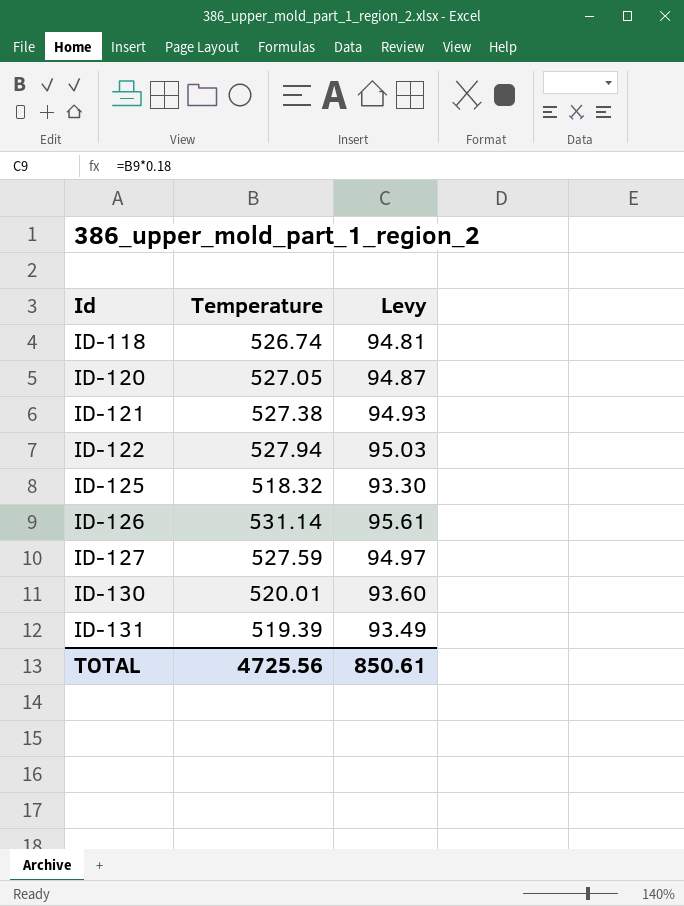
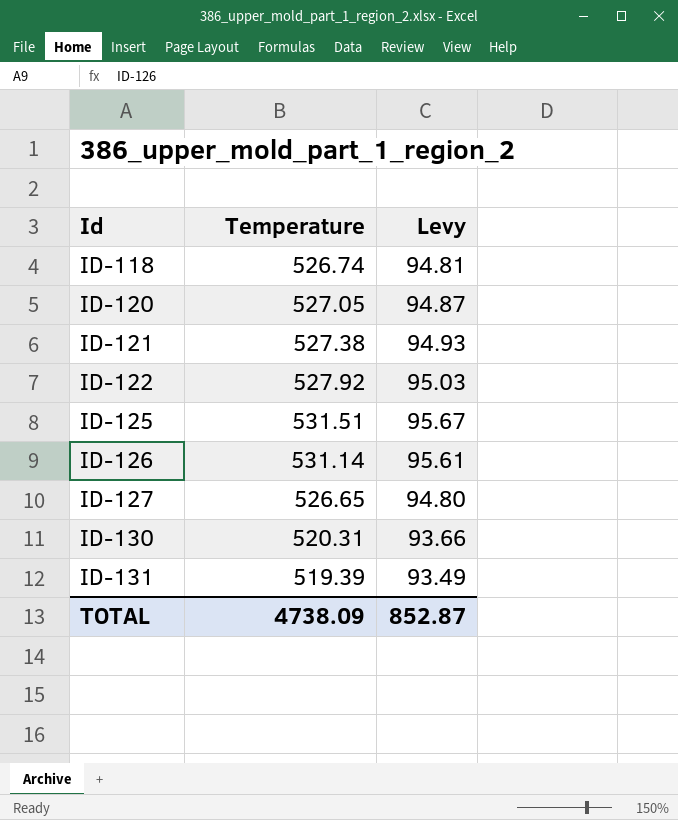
ID-122 | Temperature: 527.94 -> 527.92
ID-125 | Temperature: 518.32 -> 531.51
ID-125 | Levy: 93.30 -> 95.67
ID-127 | Temperature: 527.59 -> 526.65
ID-127 | Levy: 94.97 -> 94.80
ID-130 | Temperature: 520.01 -> 520.31
ID-130 | Levy: 93.60 -> 93.66
TOTAL | Temperature: 4725.56 -> 4738.09
TOTAL | Levy: 850.61 -> 852.87

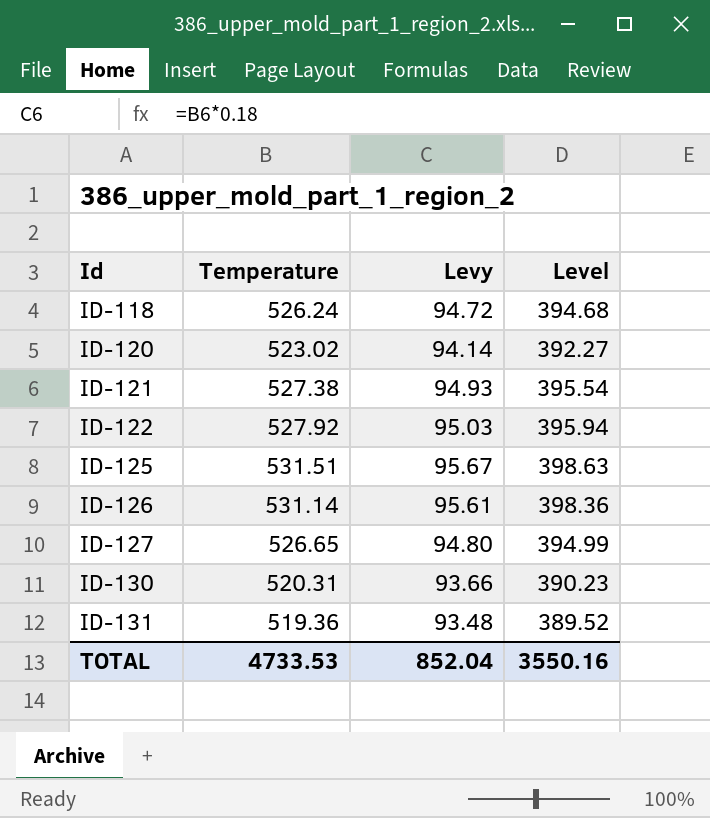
column Level | formula: none -> [Temperature] * 0.75
ID-118 | Temperature: 526.74 -> 526.24
ID-118 | Levy: 94.81 -> 94.72
ID-120 | Temperature: 527.05 -> 523.02
ID-120 | Levy: 94.87 -> 94.14
ID-131 | Temperature: 519.39 -> 519.36
ID-131 | Levy: 93.49 -> 93.48
TOTAL | Temperature: 4738.09 -> 4733.53
TOTAL | Levy: 852.87 -> 852.04

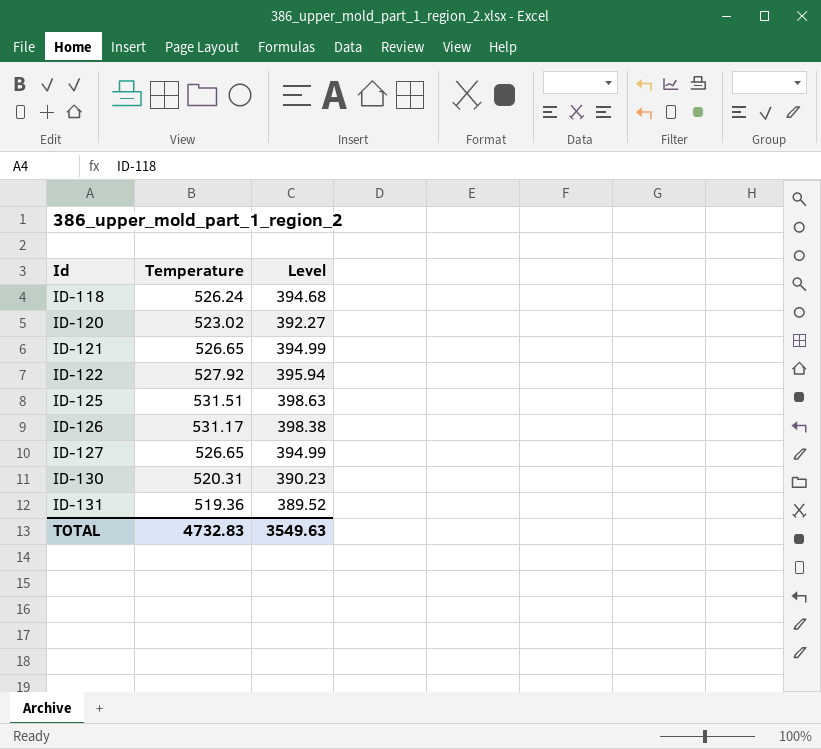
column Levy | formula: [Temperature] * 0.18 -> none
ID-121 | Temperature: 527.38 -> 526.65
ID-121 | Level: 395.54 -> 394.99
ID-126 | Temperature: 531.14 -> 531.17
ID-126 | Level: 398.36 -> 398.38
TOTAL | Temperature: 4733.53 -> 4732.83
TOTAL | Level: 3550.16 -> 3549.63

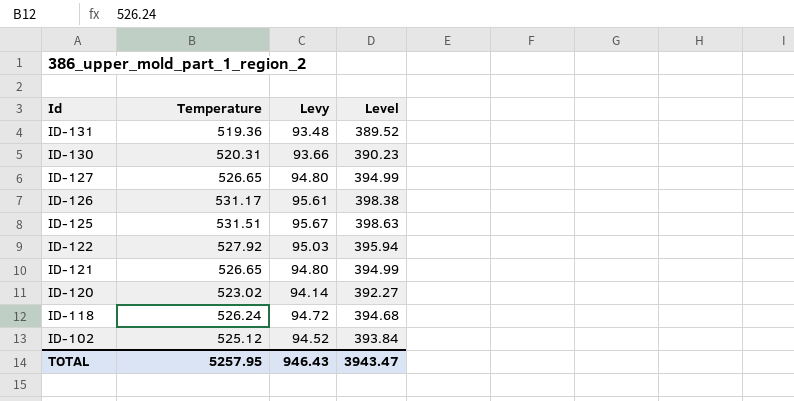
row order: Id ascending -> Id descending
column Levy | formula: none -> [Temperature] * 0.18
row ID-102: none -> 525.12 | 94.52 | 393.84
TOTAL | Temperature: 4732.83 -> 5257.95
TOTAL | Level: 3549.63 -> 3943.47

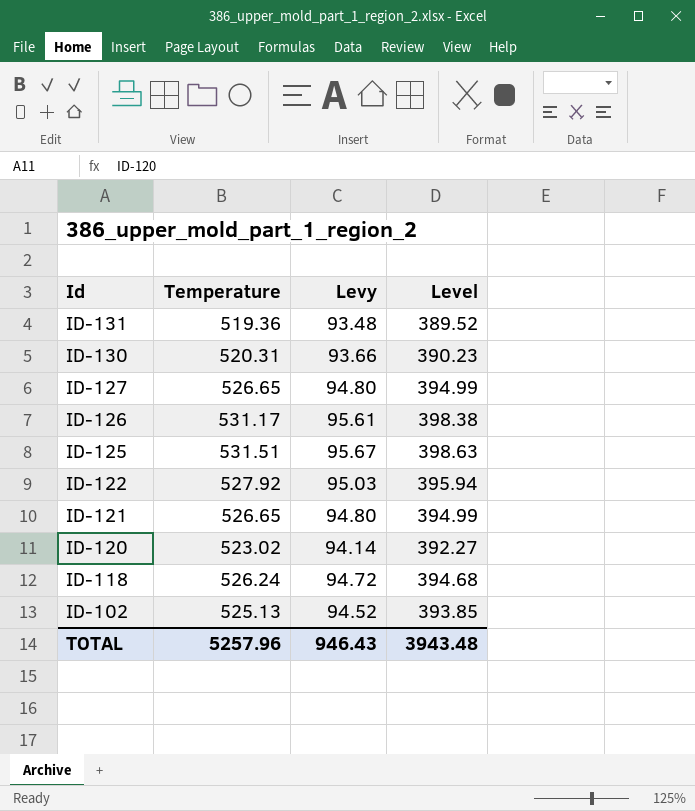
ID-102 | Temperature: 525.12 -> 525.13
ID-102 | Level: 393.84 -> 393.85
TOTAL | Temperature: 5257.95 -> 5257.96
TOTAL | Level: 3943.47 -> 3943.48

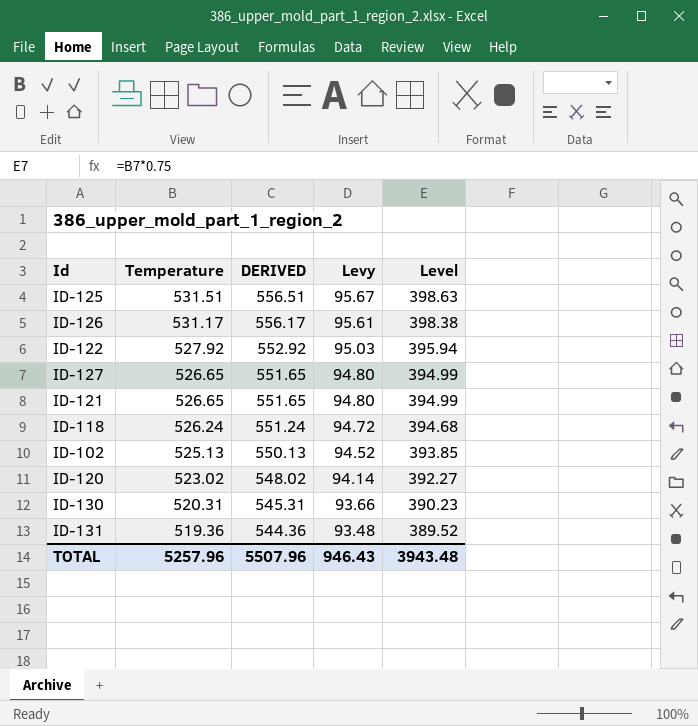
row order: Id descending -> Temperature descending
column DERIVED | formula: none -> [Temperature] + 25

